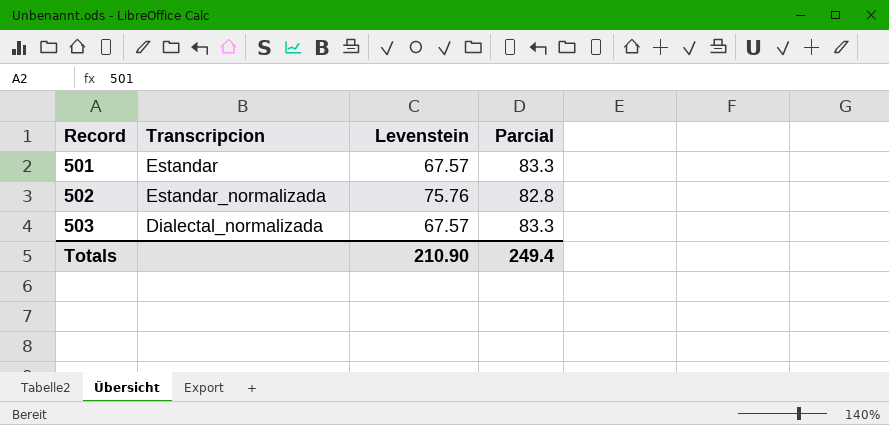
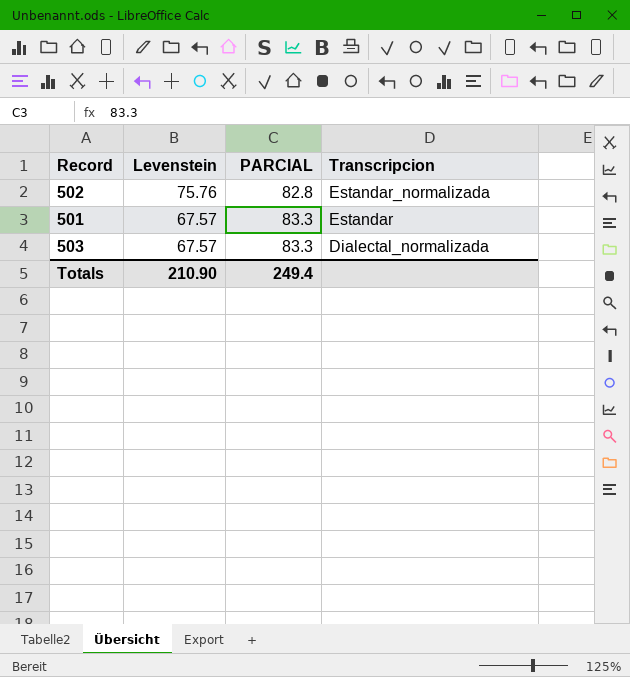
row order: Record ascending -> Levenstein descending
column name: Parcial -> PARCIAL
column Transcripcion | position: 2 -> 4

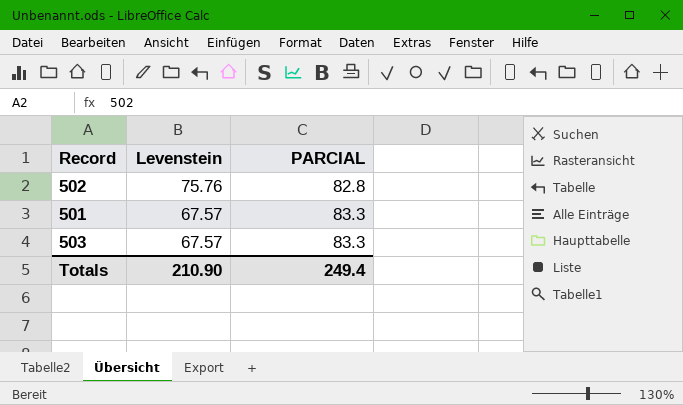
column Transcripcion | position: 4 -> none

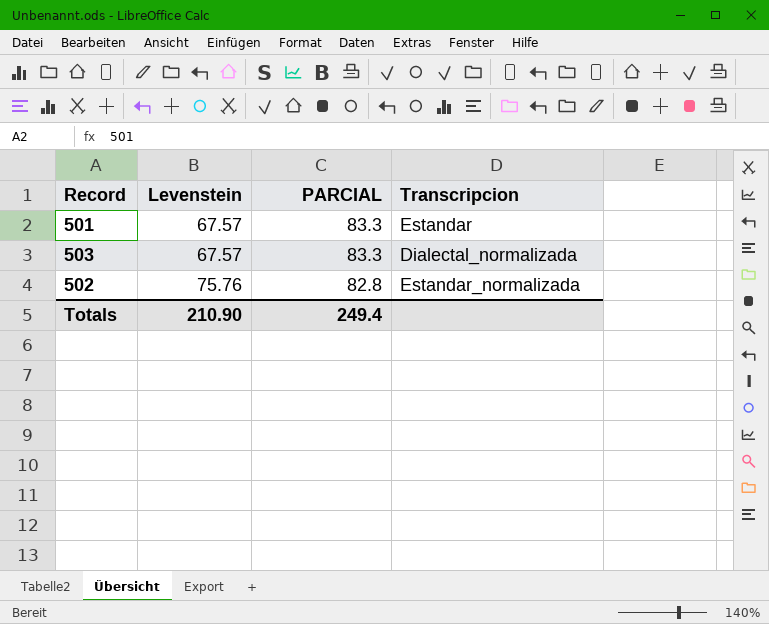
row order: Levenstein descending -> Levenstein ascending
column Transcripcion | position: none -> 4

